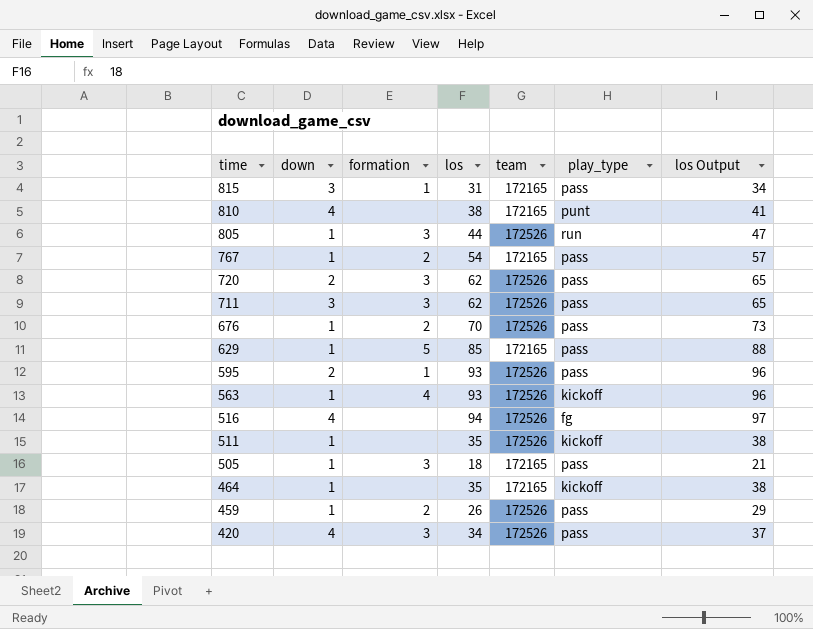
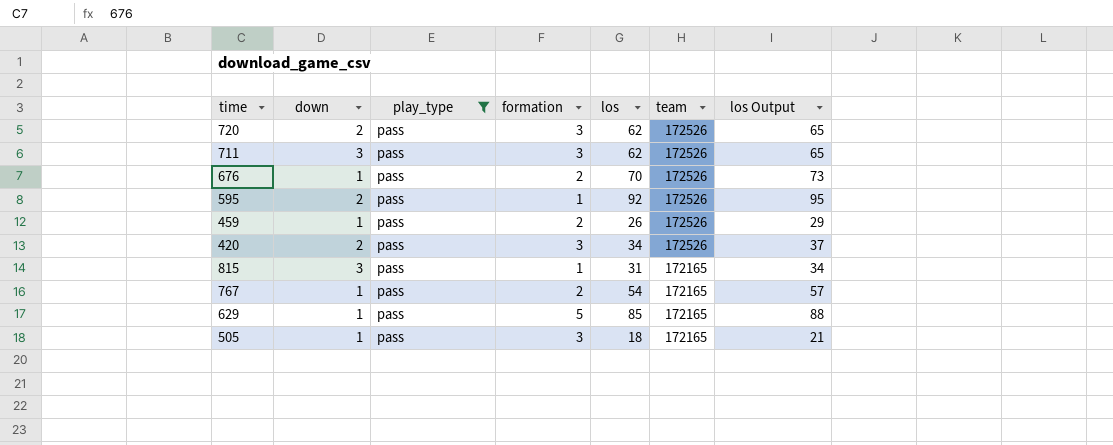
filter: none -> play_type = pass
row order: time descending -> team descending
column play_type | position: 6 -> 3
595 | los: 93 -> 92
595 | los Output: 96 -> 95
420 | down: 4 -> 2

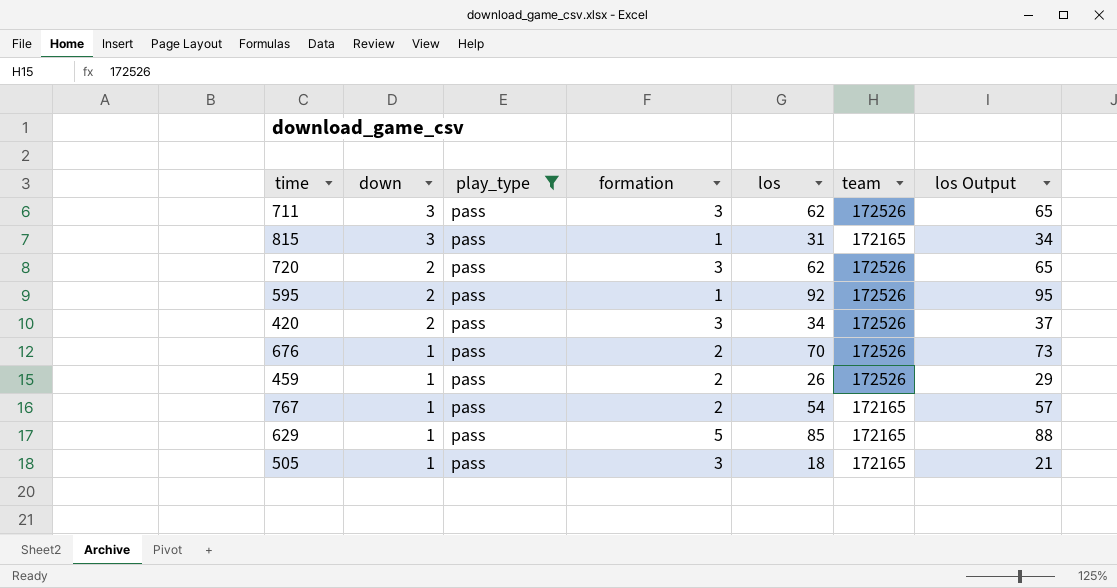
row order: team descending -> down descending

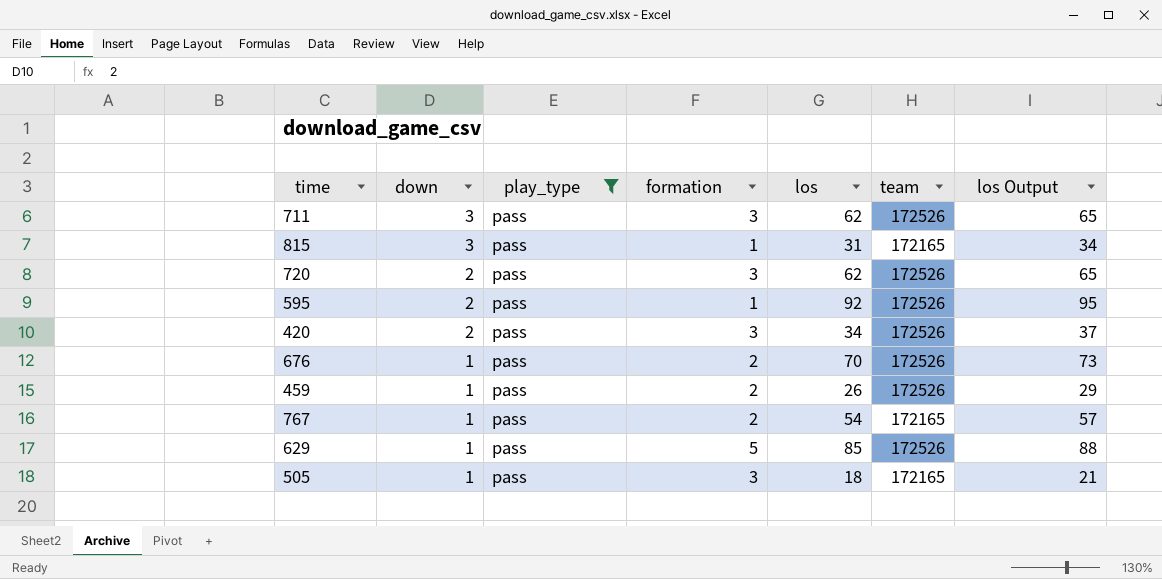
629 | team: 172165 -> 172526

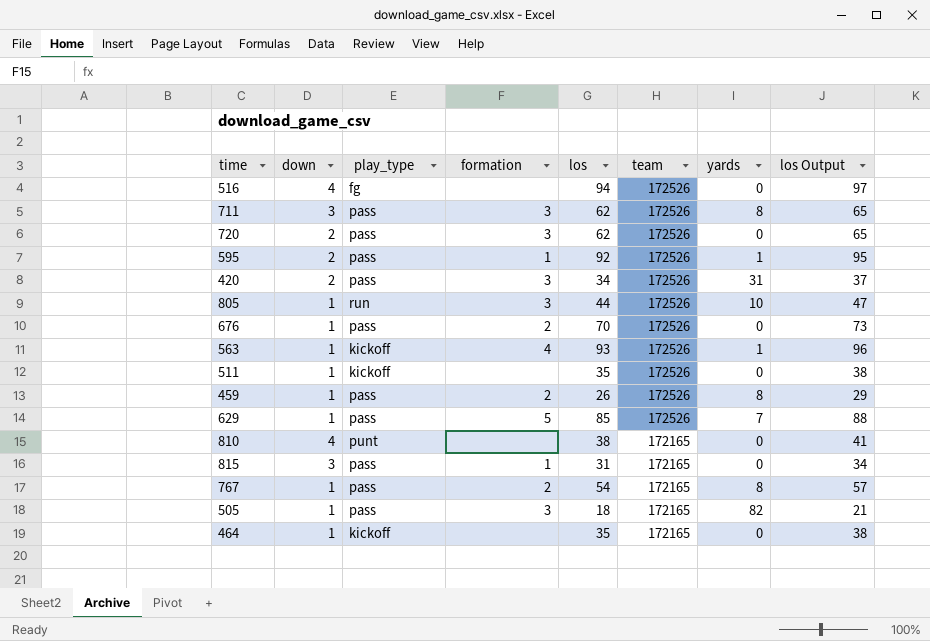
filter: play_type = pass -> none
row order: down descending -> team descending
column yards | position: none -> 7

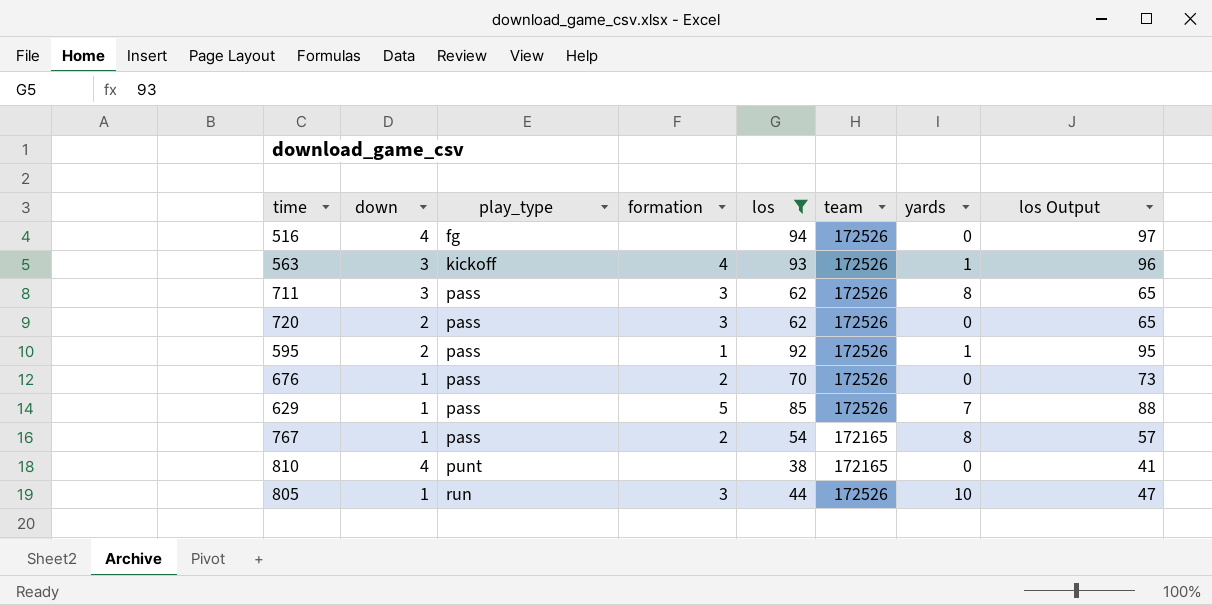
filter: none -> los >= 38
row order: team descending -> play_type ascending
563 | down: 1 -> 3

